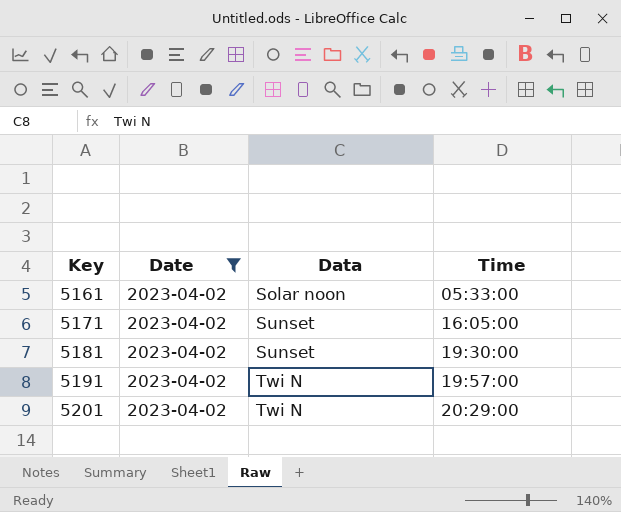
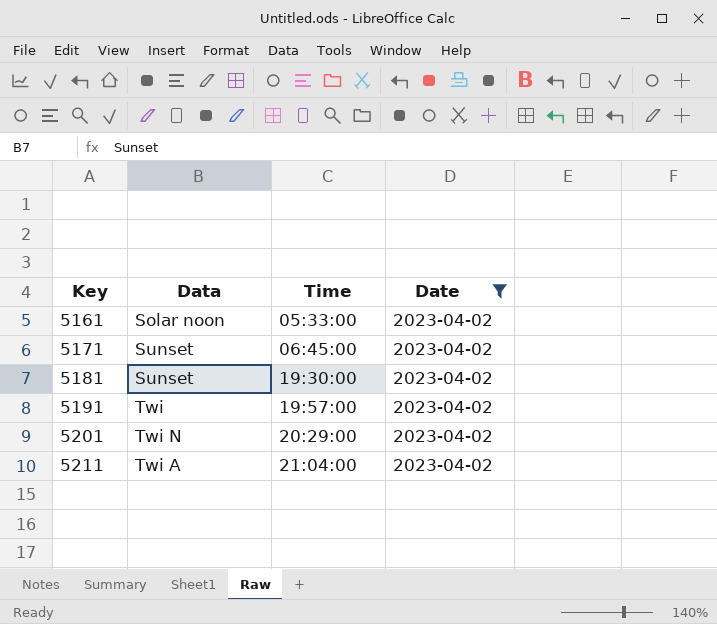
column Date | position: 2 -> 4
5171 | Time: 16:05:00 -> 06:45:00
5191 | Data: Twi N -> Twi
row 5211: none -> Twi A | 21:04:00 | 2023-04-02

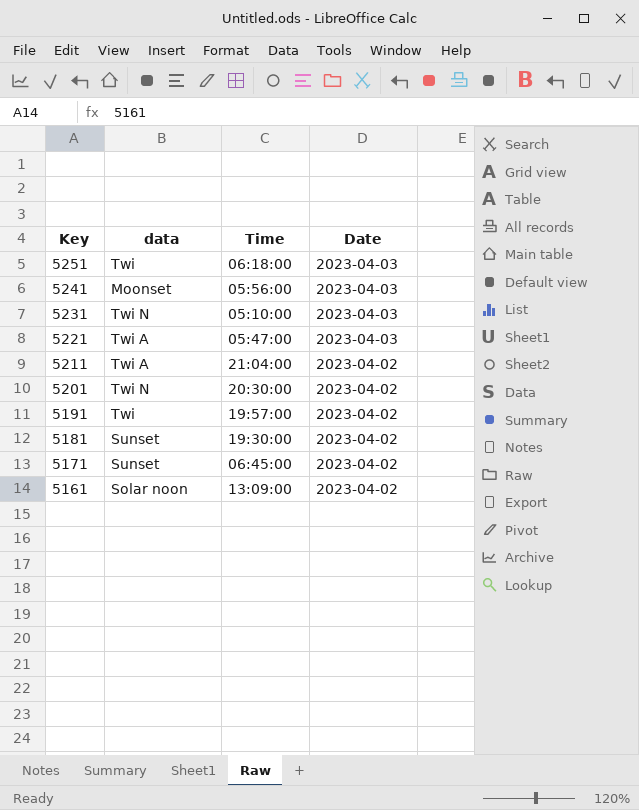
filter: Date = 2023-04-02 -> none
row order: Key ascending -> Key descending
column name: Data -> data
5201 | Time: 20:29:00 -> 20:30:00
5161 | Time: 05:33:00 -> 13:09:00

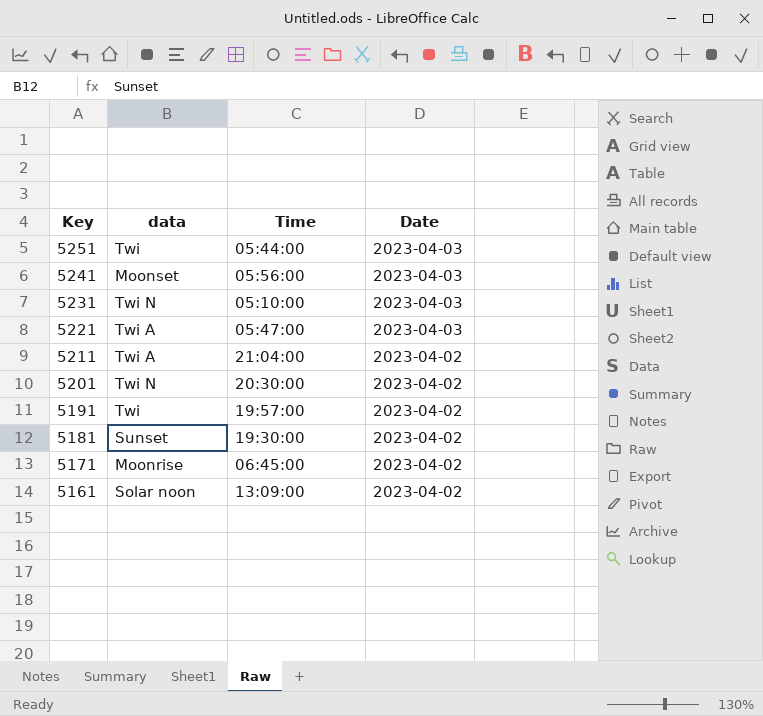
5251 | Time: 06:18:00 -> 05:44:00
5171 | data: Sunset -> Moonrise

